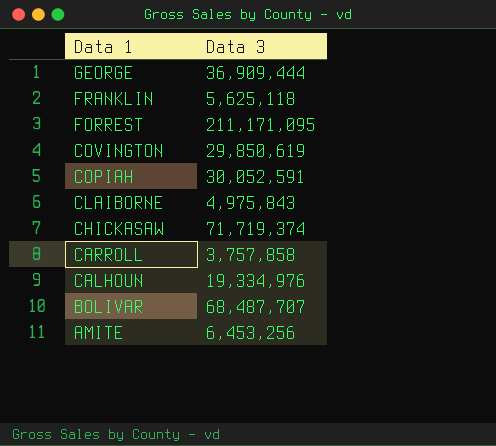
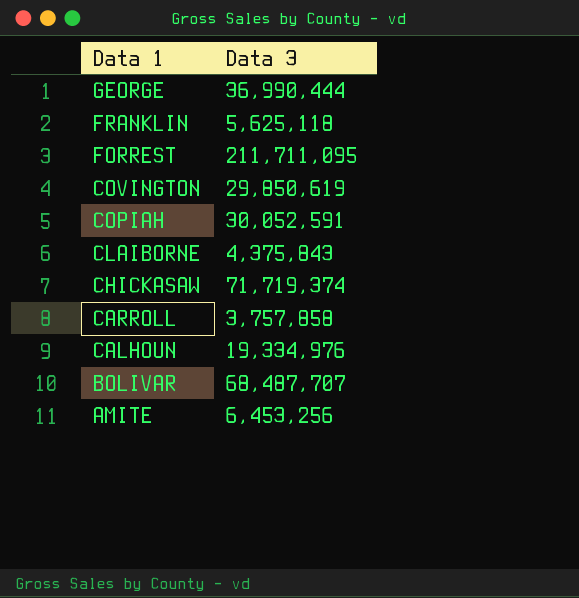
GEORGE | Data 3: 36,909,444 -> 36,990,444
FORREST | Data 3: 211,171,095 -> 211,711,095
CLAIBORNE | Data 3: 4,975,843 -> 4,375,843

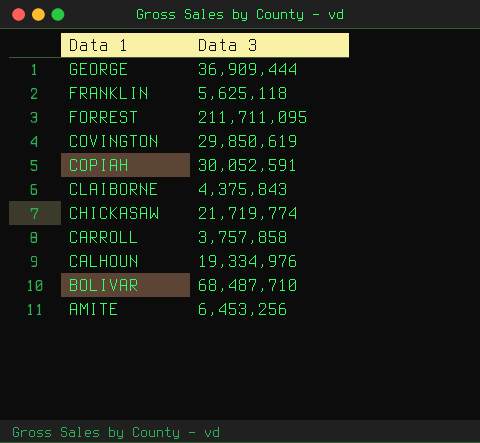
GEORGE | Data 3: 36,990,444 -> 36,909,444
CHICKASAW | Data 3: 71,719,374 -> 21,719,774
BOLIVAR | Data 3: 68,487,707 -> 68,487,710

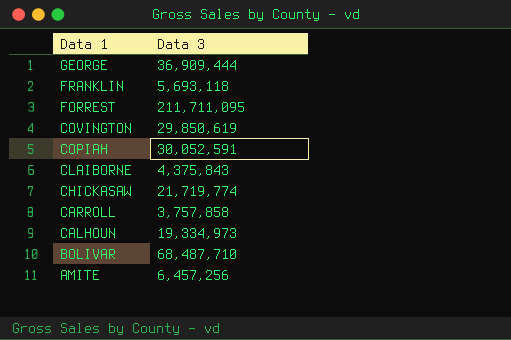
FRANKLIN | Data 3: 5,625,118 -> 5,693,118
CALHOUN | Data 3: 19,334,976 -> 19,334,973
AMITE | Data 3: 6,453,256 -> 6,457,256

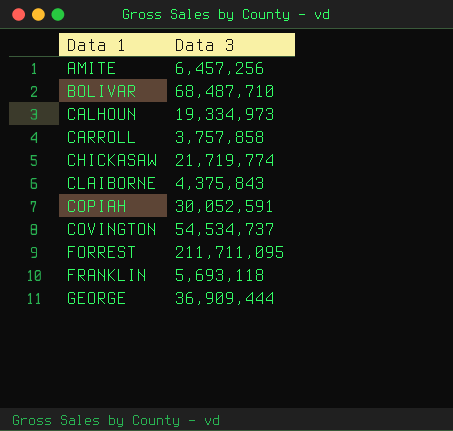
row order: Data 1 descending -> Data 1 ascending
COVINGTON | Data 3: 29,850,619 -> 54,534,737

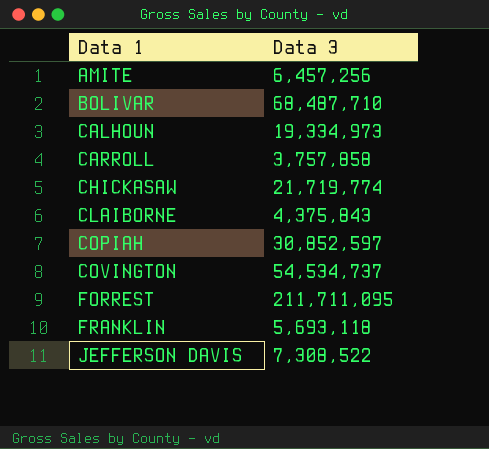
row GEORGE: 36,909,444 -> none
COPIAH | Data 3: 30,052,591 -> 30,852,597
row JEFFERSON DAVIS: none -> 7,308,522

